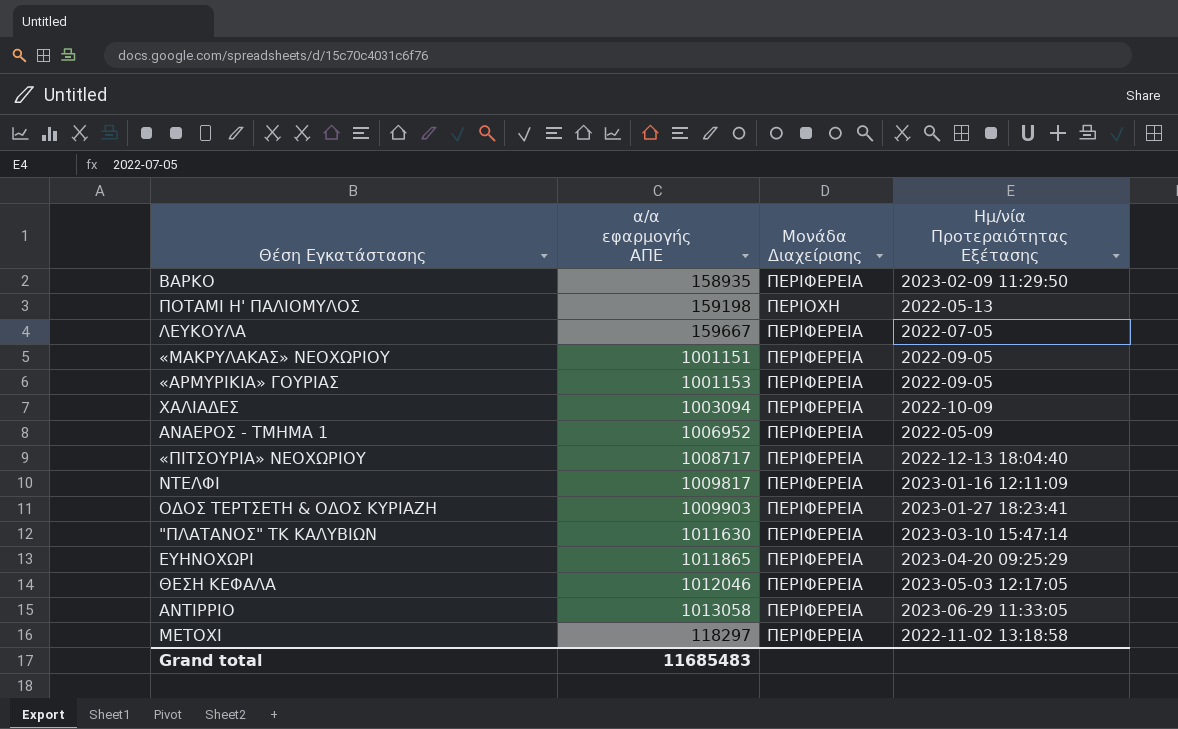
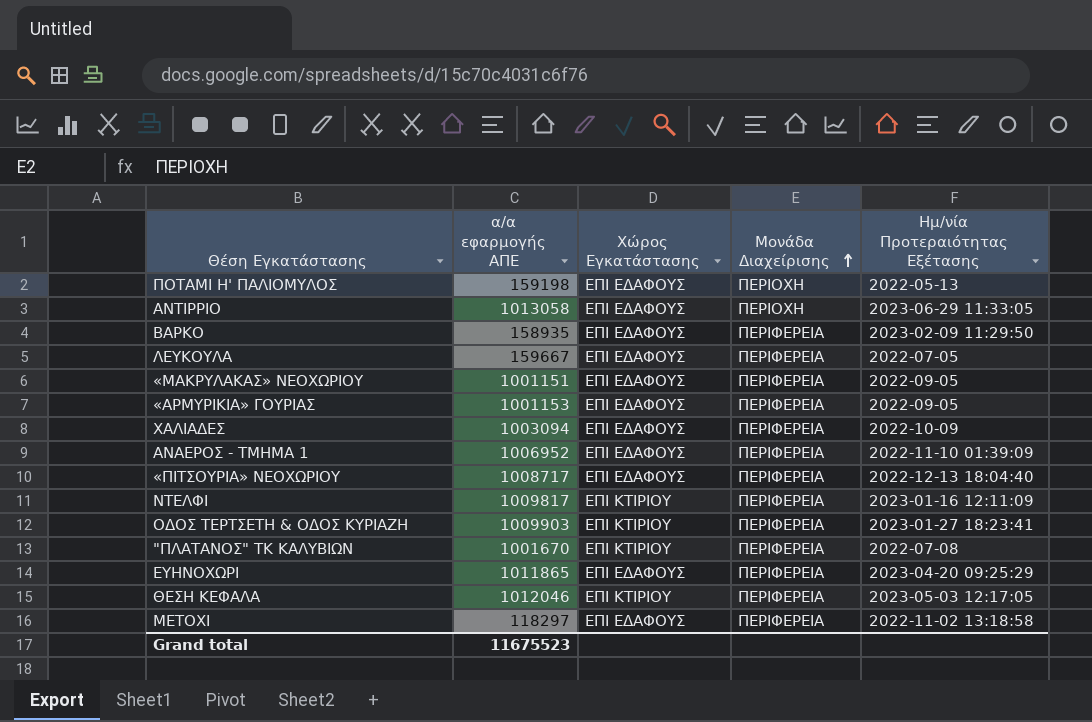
row order: none -> Μονάδα Διαχείρισης ascending
column Χώρος Εγκατάστασης | position: none -> 3
ΑΝΤΙΡΡΙΟ | Μονάδα Διαχείρισης: ΠΕΡΙΦΕΡΕΙΑ -> ΠΕΡΙΟΧΗ
ΑΝΑΕΡΟΣ - ΤΜΗΜΑ 1 | Ημ/νία Προτεραιότητας Εξέτασης: 2022-05-09 -> 2022-11-10 01:39:09
"ΠΛΑΤΑΝΟΣ" ΤΚ ΚΑΛΥΒΙΩΝ | α/α εφαρμογής ΑΠΕ: 1011630 -> 1001670
"ΠΛΑΤΑΝΟΣ" ΤΚ ΚΑΛΥΒΙΩΝ | Ημ/νία Προτεραιότητας Εξέτασης: 2023-03-10 15:47:14 -> 2022-07-08
Grand total | α/α εφαρμογής ΑΠΕ: 11685483 -> 11675523

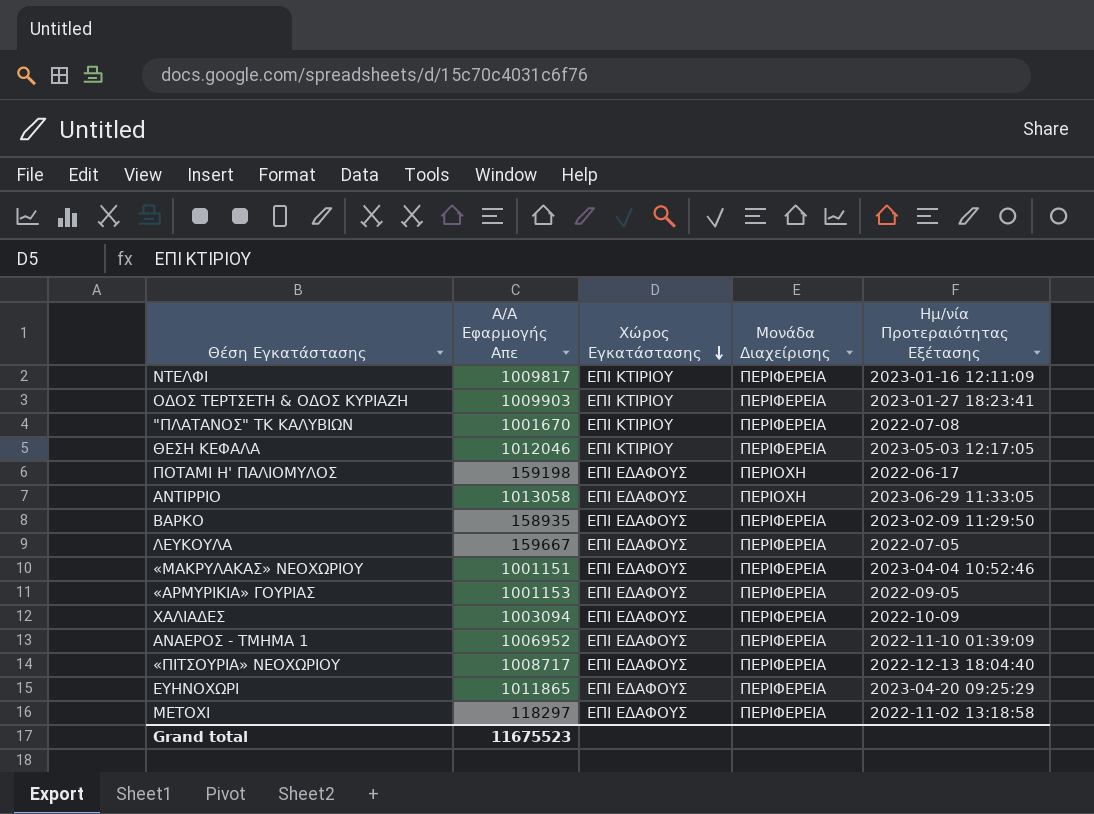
row order: Μονάδα Διαχείρισης ascending -> Χώρος Εγκατάστασης descending
column name: α/α εφαρμογής ΑΠΕ -> Α/Α Εφαρμογής Απε
ΠΟΤΑΜΙ Η' ΠΑΛΙΟΜΥΛΟΣ | Ημ/νία Προτεραιότητας Εξέτασης: 2022-05-13 -> 2022-06-17
«ΜΑΚΡΥΛΑΚΑΣ» ΝΕΟΧΩΡΙΟΥ | Ημ/νία Προτεραιότητας Εξέτασης: 2022-09-05 -> 2023-04-04 10:52:46

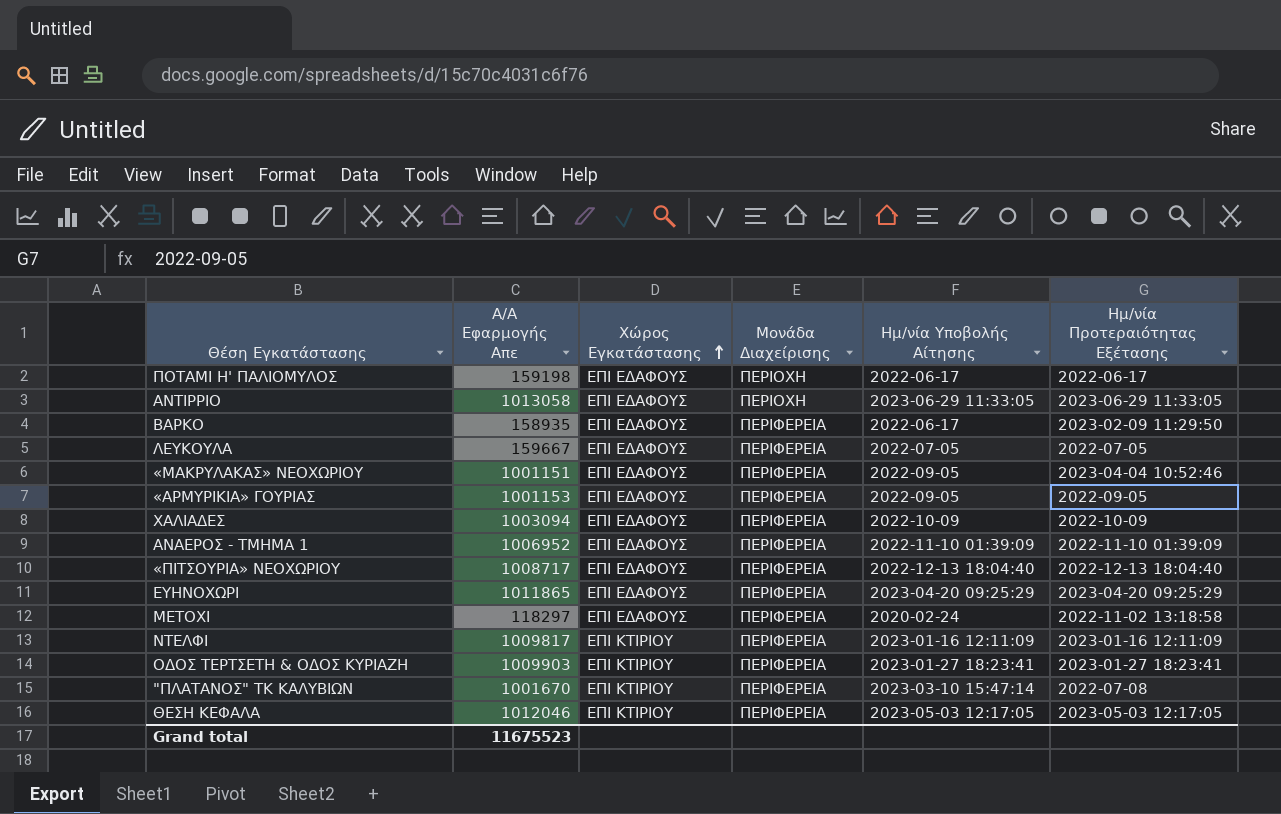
row order: Χώρος Εγκατάστασης descending -> Χώρος Εγκατάστασης ascending
column Ημ/νία Υποβολής Αίτησης | position: none -> 5

